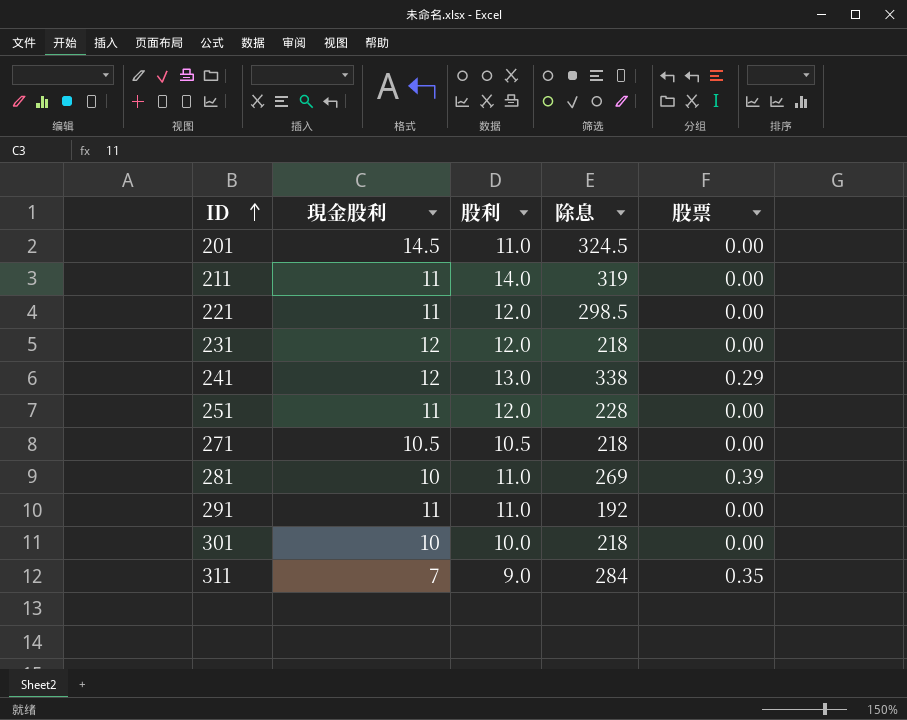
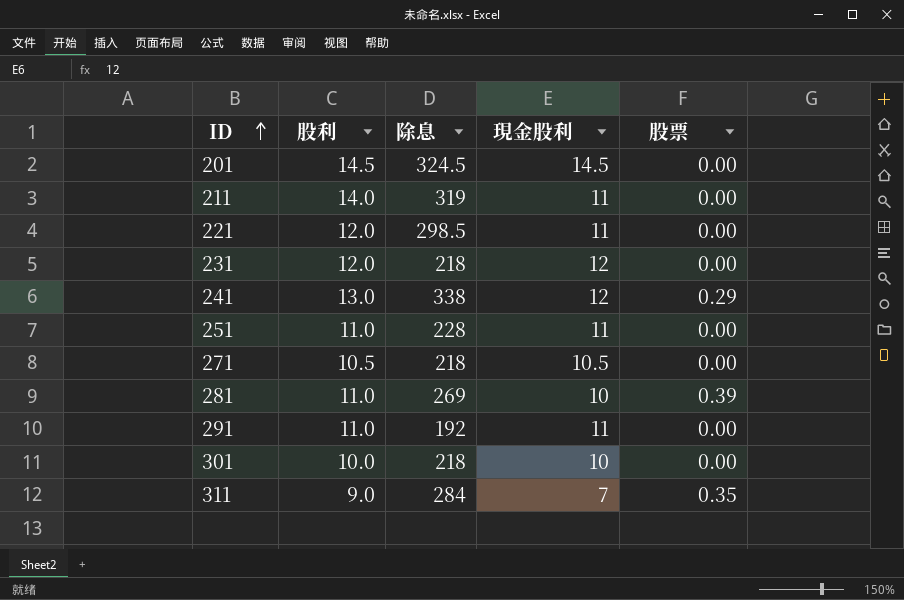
column 現金股利 | position: 2 -> 4
201 | 股利: 11.0 -> 14.5
251 | 股利: 12.0 -> 11.0

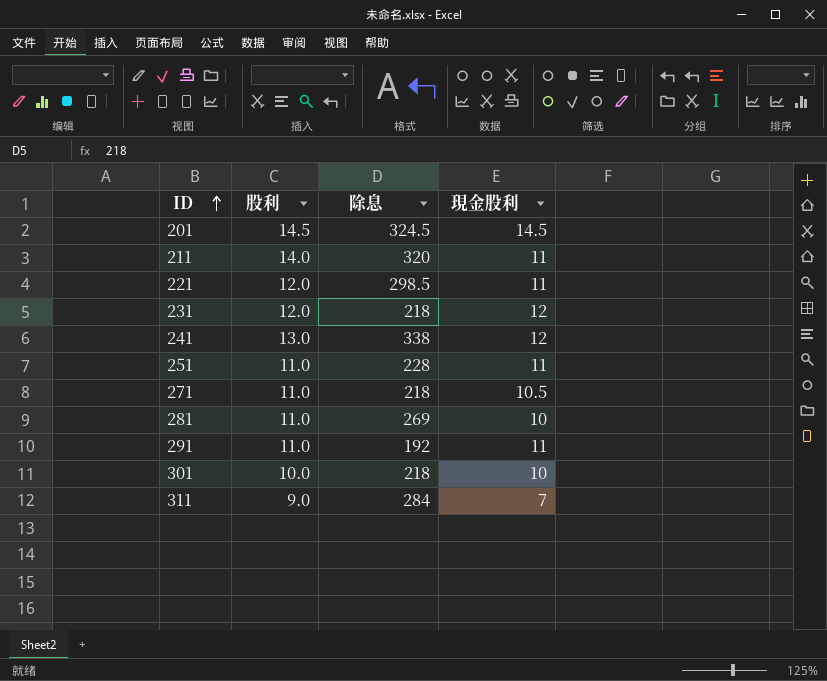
column 股票 | position: 5 -> none
211 | 除息: 319 -> 320
271 | 股利: 10.5 -> 11.0

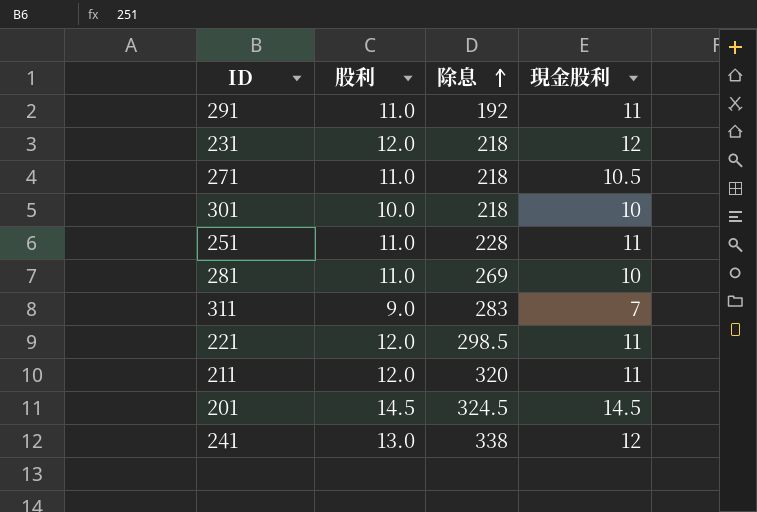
row order: ID ascending -> 除息 ascending
311 | 除息: 284 -> 283
211 | 股利: 14.0 -> 12.0

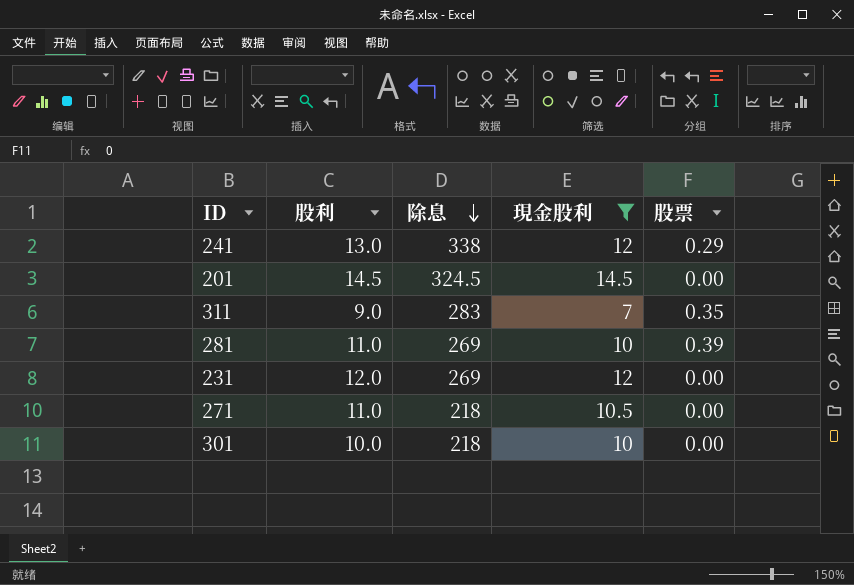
filter: none -> 現金股利 != 11
row order: 除息 ascending -> 除息 descending
column 股票 | position: none -> 5
231 | 除息: 218 -> 269

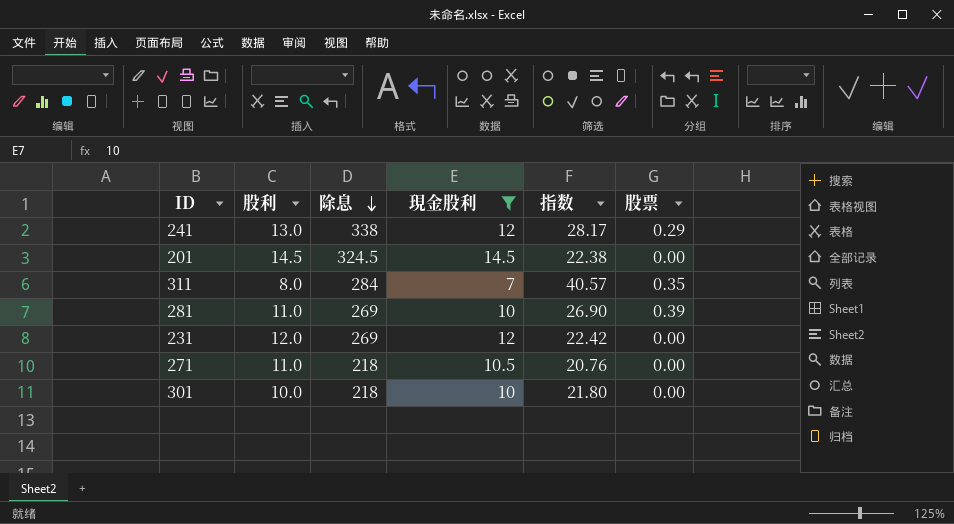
column 指数 | formula: none -> [除息] / [現金股利]
311 | 股利: 9.0 -> 8.0
311 | 除息: 283 -> 284

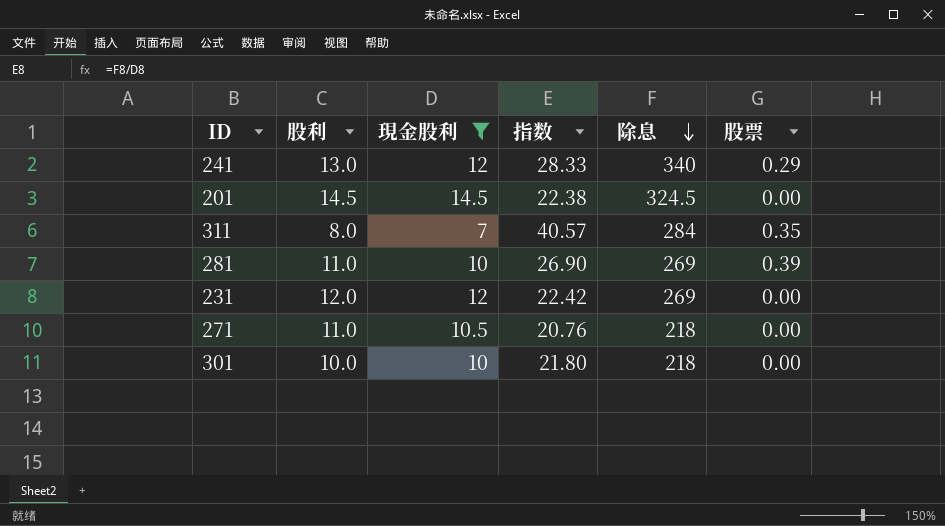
column 除息 | position: 3 -> 5
241 | 指数: 28.17 -> 28.33
241 | 除息: 338 -> 340

